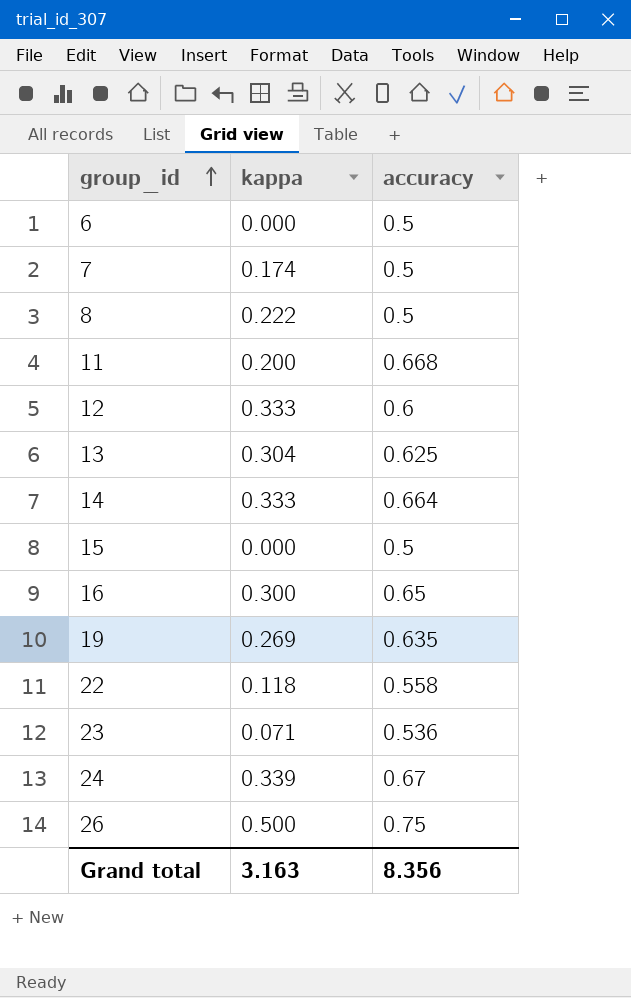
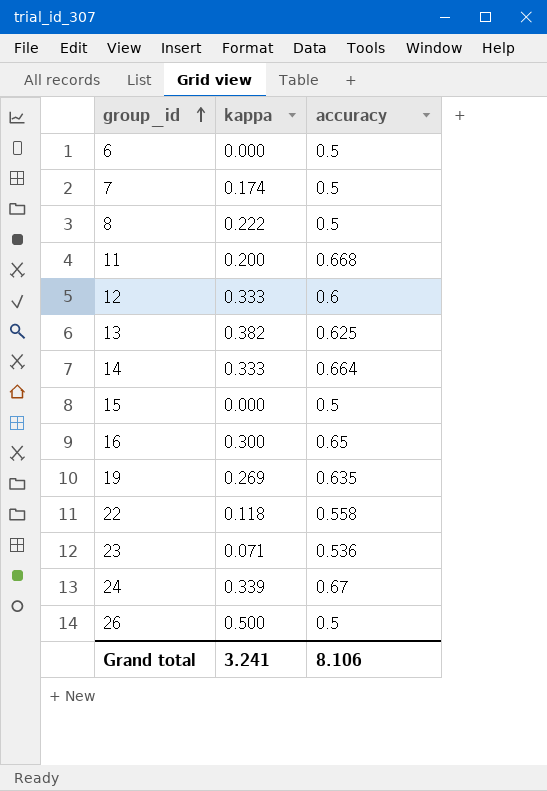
13 | kappa: 0.304 -> 0.382
26 | accuracy: 0.75 -> 0.5
Grand total | kappa: 3.163 -> 3.241
Grand total | accuracy: 8.356 -> 8.106

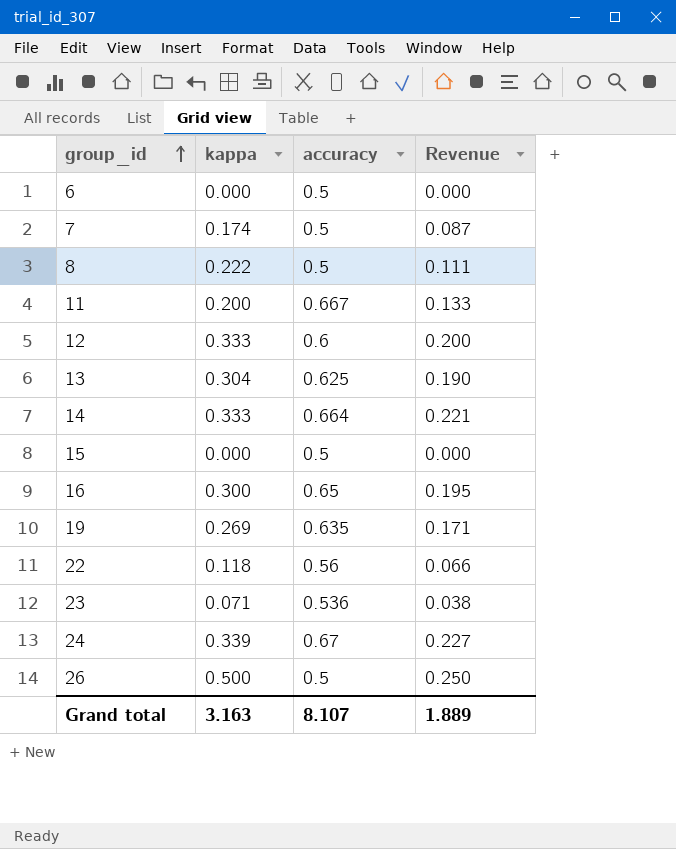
column Revenue | formula: none -> [kappa] * [accuracy]
11 | accuracy: 0.668 -> 0.667
13 | kappa: 0.382 -> 0.304
22 | accuracy: 0.558 -> 0.56
Grand total | kappa: 3.241 -> 3.163
Grand total | accuracy: 8.106 -> 8.107

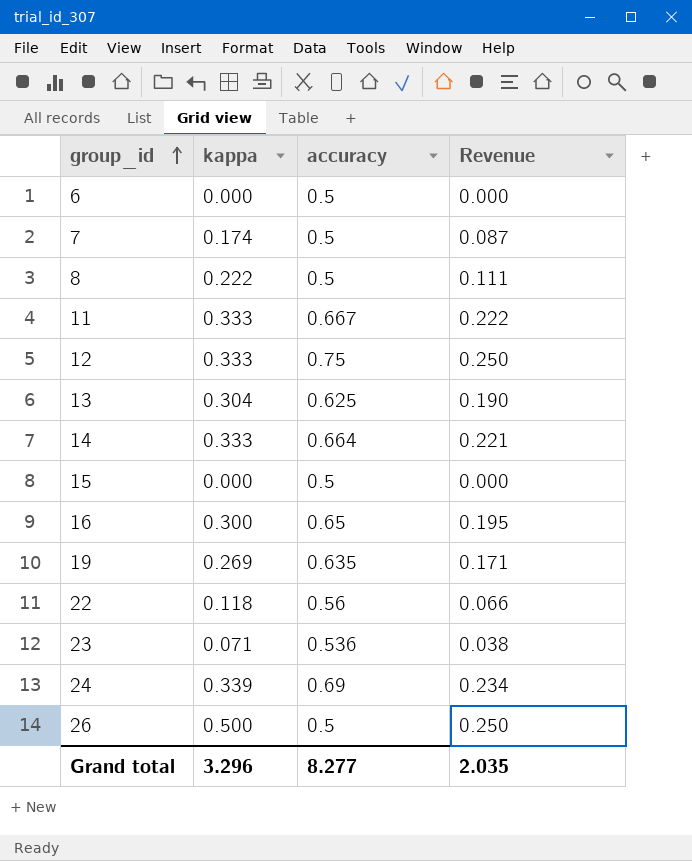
11 | kappa: 0.200 -> 0.333
11 | Revenue: 0.133 -> 0.222
12 | accuracy: 0.6 -> 0.75
12 | Revenue: 0.200 -> 0.250
24 | accuracy: 0.67 -> 0.69
24 | Revenue: 0.227 -> 0.234
Grand total | kappa: 3.163 -> 3.296
Grand total | accuracy: 8.107 -> 8.277
Grand total | Revenue: 1.889 -> 2.035

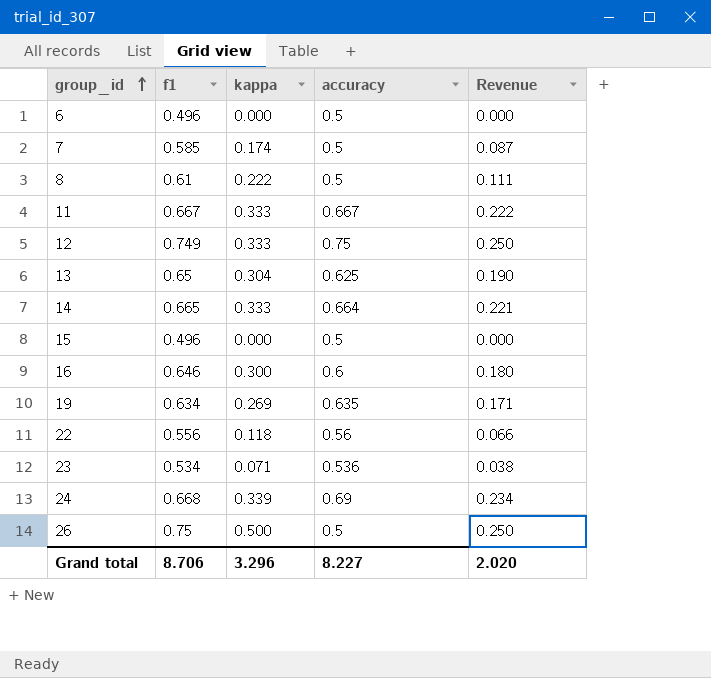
column f1 | position: none -> 2
16 | accuracy: 0.65 -> 0.6
16 | Revenue: 0.195 -> 0.180
Grand total | accuracy: 8.277 -> 8.227
Grand total | Revenue: 2.035 -> 2.020

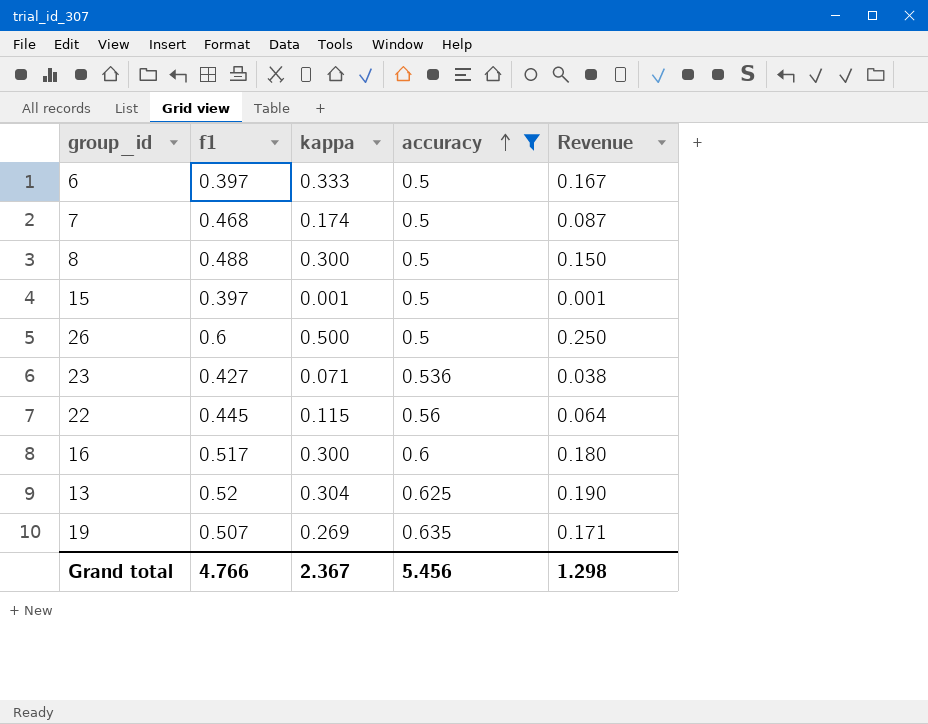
filter: none -> accuracy <= 0.635
row order: group_id ascending -> accuracy ascending
6 | f1: 0.496 -> 0.397
6 | kappa: 0.000 -> 0.333
6 | Revenue: 0.000 -> 0.167
7 | f1: 0.585 -> 0.468
8 | f1: 0.61 -> 0.488
8 | kappa: 0.222 -> 0.300
8 | Revenue: 0.111 -> 0.150
15 | f1: 0.496 -> 0.397
15 | kappa: 0.000 -> 0.001
15 | Revenue: 0.000 -> 0.001
26 | f1: 0.75 -> 0.6
23 | f1: 0.534 -> 0.427
22 | f1: 0.556 -> 0.445
22 | kappa: 0.118 -> 0.115
22 | Revenue: 0.066 -> 0.064
16 | f1: 0.646 -> 0.517
13 | f1: 0.65 -> 0.52
19 | f1: 0.634 -> 0.507
Grand total | f1: 8.706 -> 4.766
Grand total | kappa: 3.296 -> 2.367
Grand total | accuracy: 8.227 -> 5.456
Grand total | Revenue: 2.020 -> 1.298

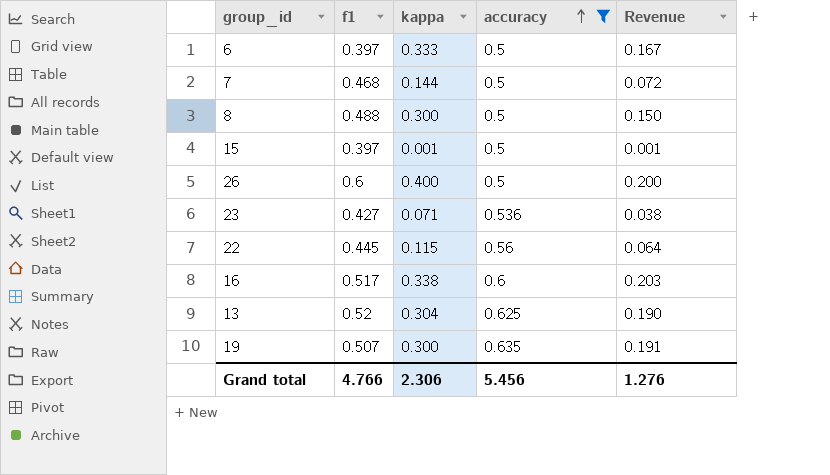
7 | kappa: 0.174 -> 0.144
7 | Revenue: 0.087 -> 0.072
26 | kappa: 0.500 -> 0.400
26 | Revenue: 0.250 -> 0.200
16 | kappa: 0.300 -> 0.338
16 | Revenue: 0.180 -> 0.203
19 | kappa: 0.269 -> 0.300
19 | Revenue: 0.171 -> 0.191
Grand total | kappa: 2.367 -> 2.306
Grand total | Revenue: 1.298 -> 1.276

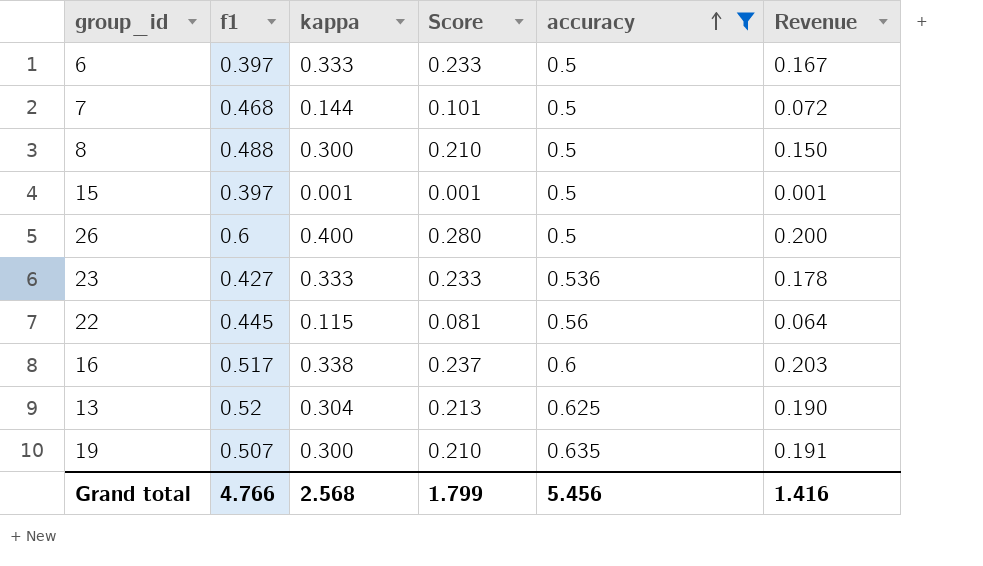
column Score | formula: none -> [kappa] * 0.7
23 | kappa: 0.071 -> 0.333
23 | Revenue: 0.038 -> 0.178
Grand total | kappa: 2.306 -> 2.568
Grand total | Revenue: 1.276 -> 1.416

